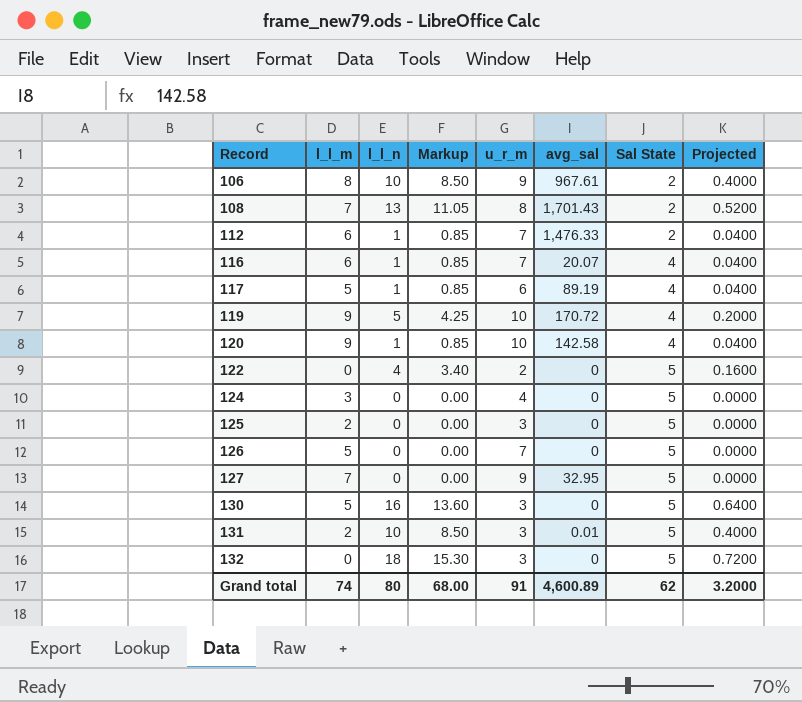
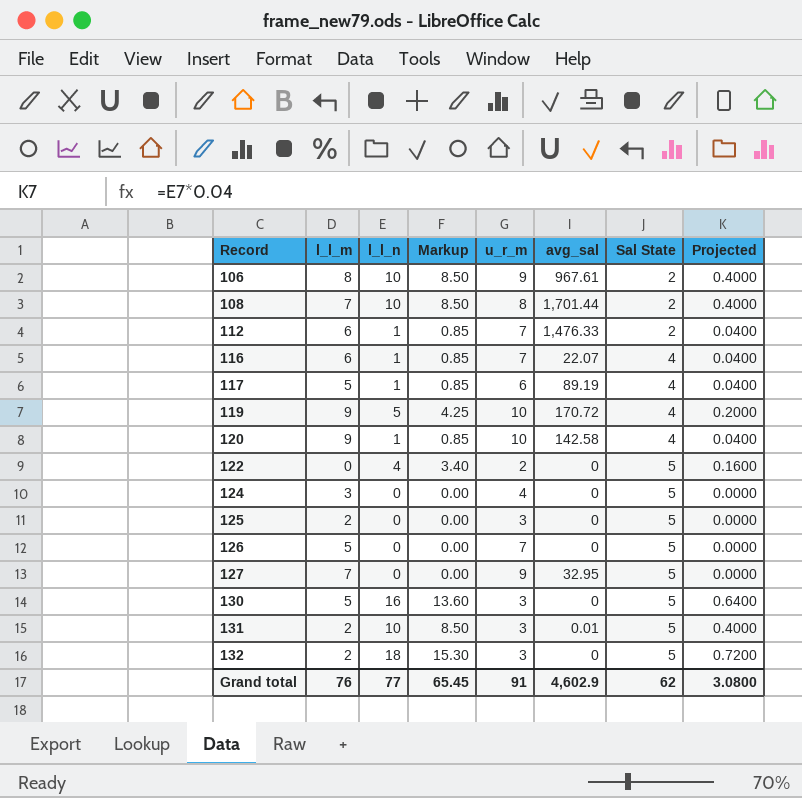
108 | l_l_n: 13 -> 10
108 | Markup: 11.05 -> 8.50
108 | avg_sal: 1,701.43 -> 1,701.44
108 | Projected: 0.5200 -> 0.4000
116 | avg_sal: 20.07 -> 22.07
132 | l_l_m: 0 -> 2
Grand total | l_l_m: 74 -> 76
Grand total | l_l_n: 80 -> 77
Grand total | Markup: 68.00 -> 65.45
Grand total | avg_sal: 4,600.89 -> 4,602.9
Grand total | Projected: 3.2000 -> 3.0800

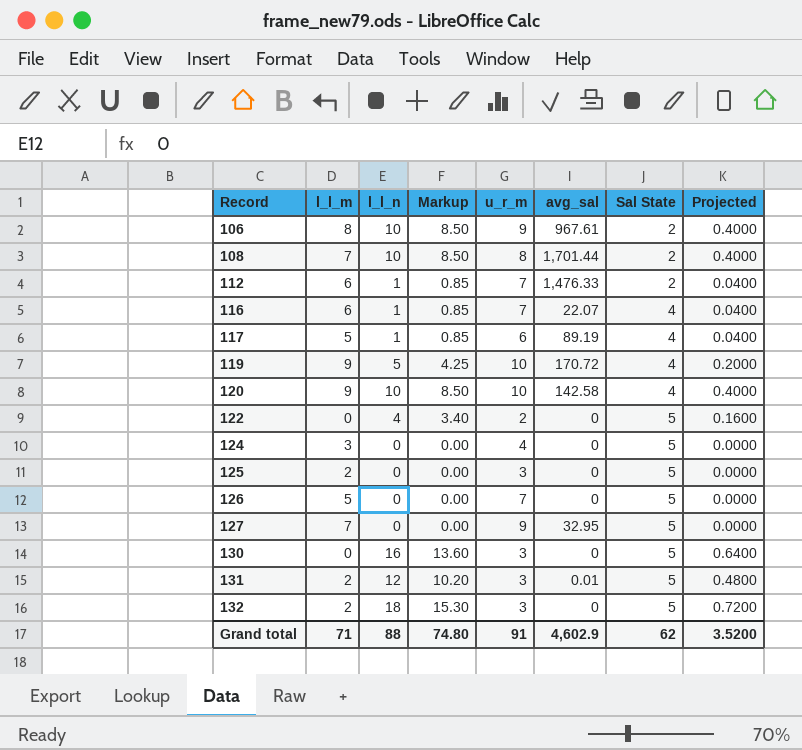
120 | l_l_n: 1 -> 10
120 | Markup: 0.85 -> 8.50
120 | Projected: 0.0400 -> 0.4000
130 | l_l_m: 5 -> 0
131 | l_l_n: 10 -> 12
131 | Markup: 8.50 -> 10.20
131 | Projected: 0.4000 -> 0.4800
Grand total | l_l_m: 76 -> 71
Grand total | l_l_n: 77 -> 88
Grand total | Markup: 65.45 -> 74.80
Grand total | Projected: 3.0800 -> 3.5200

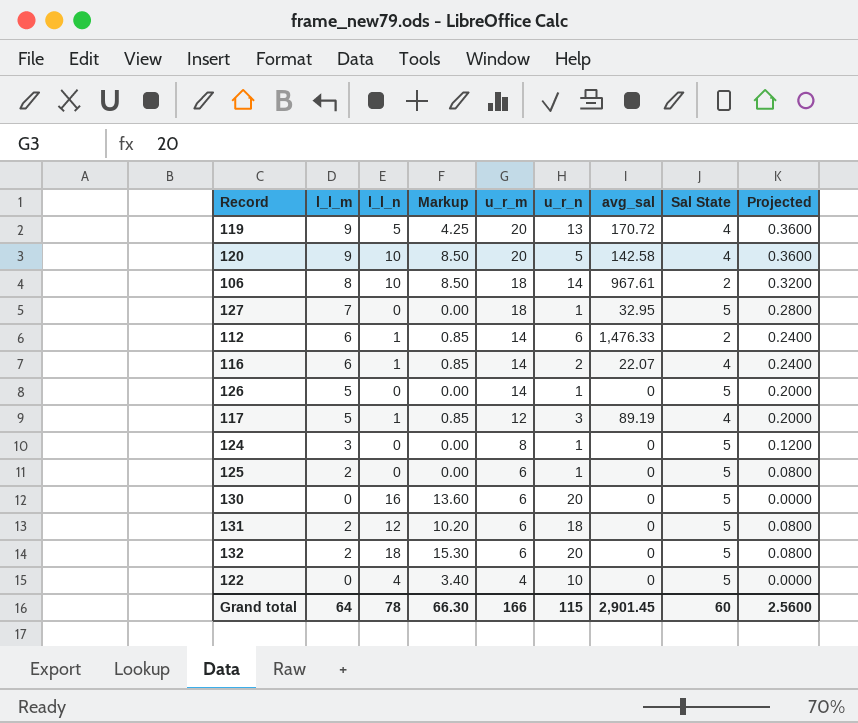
row order: Record ascending -> u_r_m descending
column u_r_n | position: none -> 6
column Projected | formula: [l_l_n] * 0.04 -> [l_l_m] * 0.04
row 108: 7 | 10 | 8.50 | 8 | 1,701.44 | 2 | 0.4000 -> none
119 | u_r_m: 10 -> 20
120 | u_r_m: 10 -> 20
106 | u_r_m: 9 -> 18
127 | u_r_m: 9 -> 18
112 | u_r_m: 7 -> 14
116 | u_r_m: 7 -> 14
126 | u_r_m: 7 -> 14
117 | u_r_m: 6 -> 12
124 | u_r_m: 4 -> 8
125 | u_r_m: 3 -> 6
130 | u_r_m: 3 -> 6
131 | u_r_m: 3 -> 6
131 | avg_sal: 0.01 -> 0
132 | u_r_m: 3 -> 6
122 | u_r_m: 2 -> 4
Grand total | l_l_m: 71 -> 64
Grand total | l_l_n: 88 -> 78
Grand total | Markup: 74.80 -> 66.30
Grand total | u_r_m: 91 -> 166
Grand total | avg_sal: 4,602.9 -> 2,901.45
Grand total | Sal State: 62 -> 60
Grand total | Projected: 3.5200 -> 2.5600

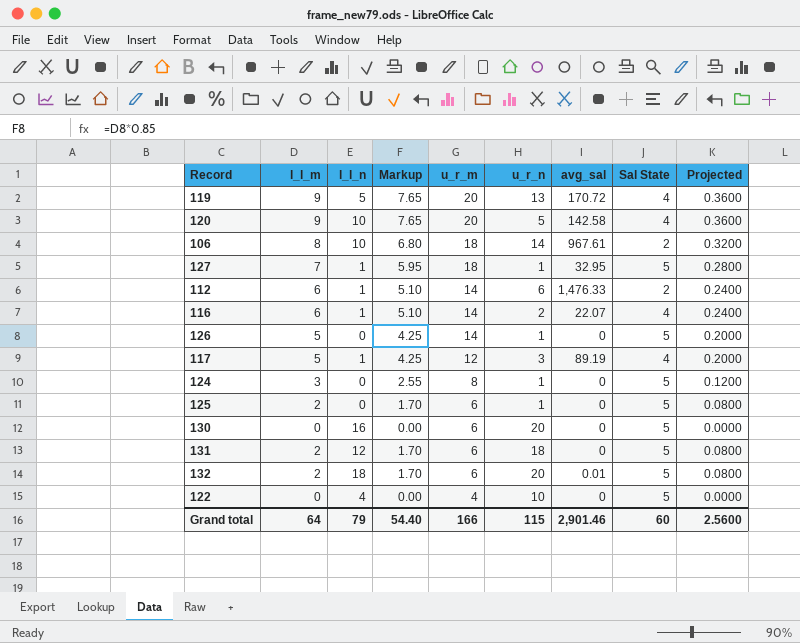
column Markup | formula: [l_l_n] * 0.85 -> [l_l_m] * 0.85
127 | l_l_n: 0 -> 1
132 | avg_sal: 0 -> 0.01
Grand total | l_l_n: 78 -> 79
Grand total | Markup: 66.30 -> 54.40
Grand total | avg_sal: 2,901.45 -> 2,901.46

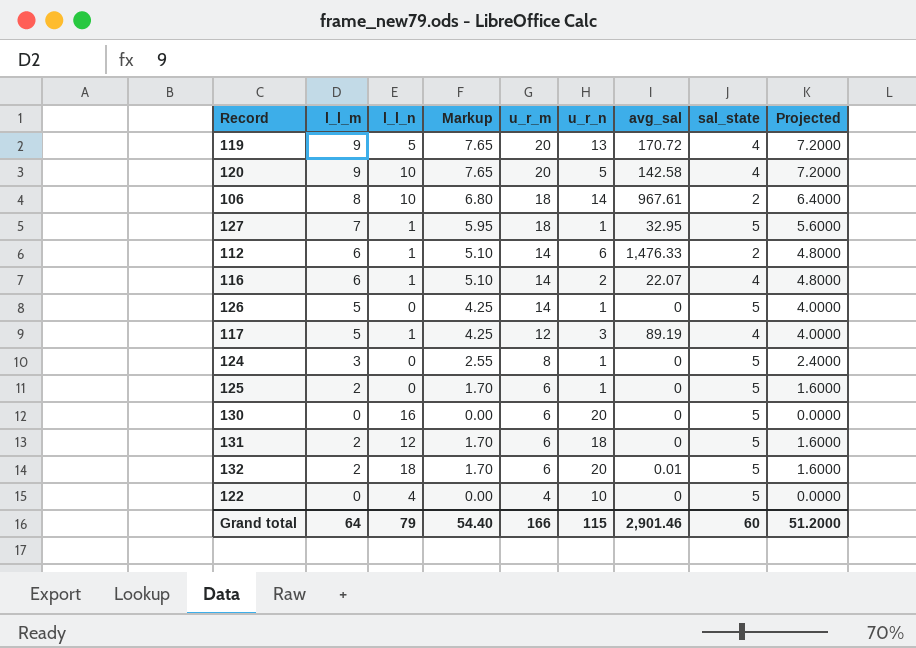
column name: Sal State -> sal_state
column Projected | formula: [l_l_m] * 0.04 -> [l_l_m] * 0.8
Grand total | Projected: 2.5600 -> 51.2000

